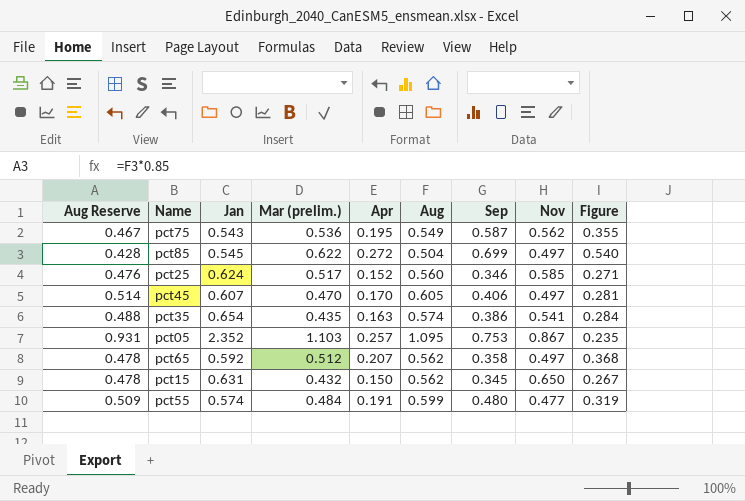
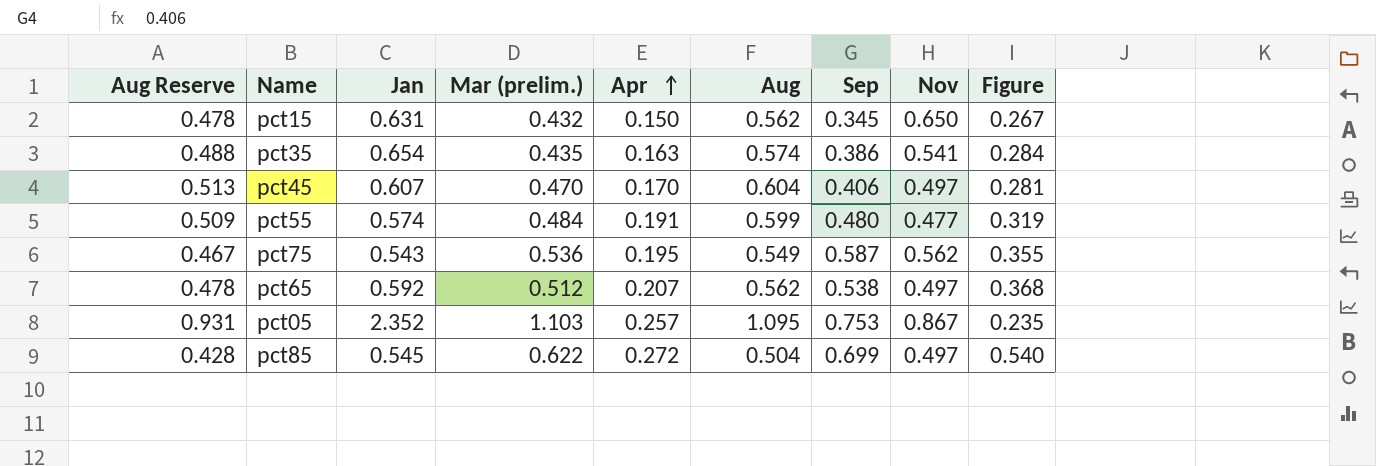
row order: none -> Apr ascending
row pct25: 0.476 | 0.624 | 0.517 | 0.152 | 0.560 | 0.346 | 0.585 | 0.271 -> none
pct45 | Aug Reserve: 0.514 -> 0.513
pct45 | Aug: 0.605 -> 0.604
pct65 | Sep: 0.358 -> 0.538

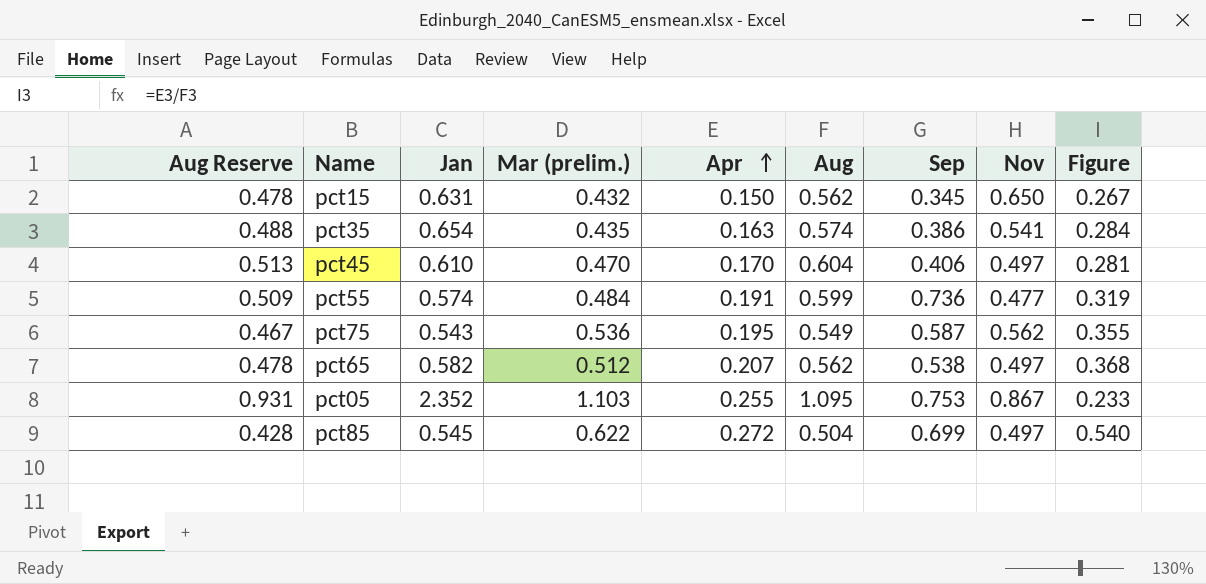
pct45 | Jan: 0.607 -> 0.610
pct55 | Sep: 0.480 -> 0.736
pct65 | Jan: 0.592 -> 0.582
pct05 | Apr: 0.257 -> 0.255
pct05 | Figure: 0.235 -> 0.233

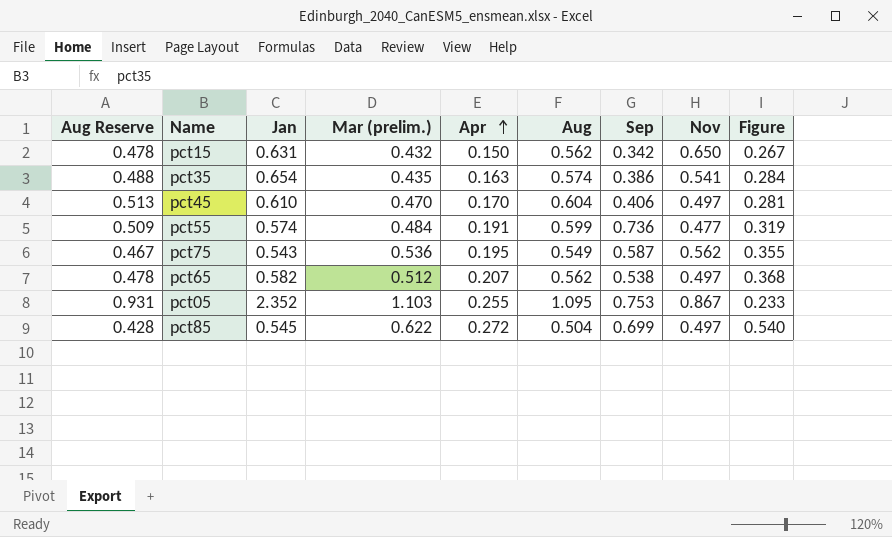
pct15 | Sep: 0.345 -> 0.342

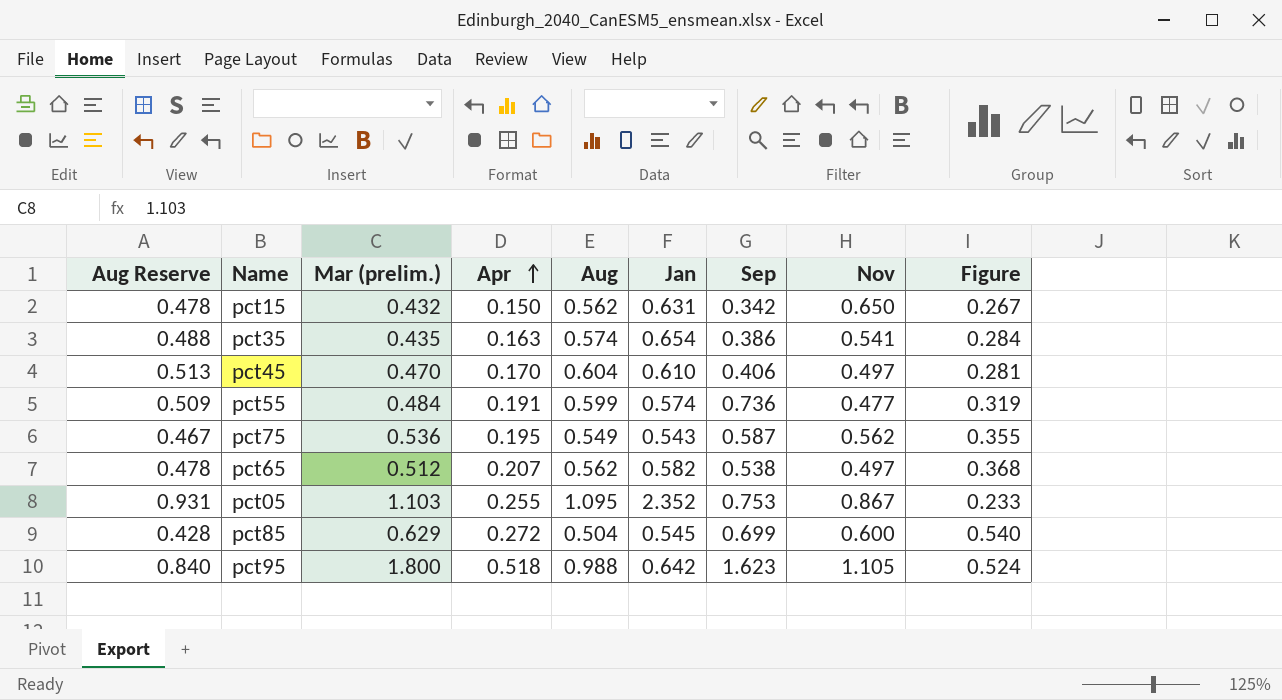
column Jan | position: 3 -> 6
pct85 | Mar (prelim.): 0.622 -> 0.629
pct85 | Nov: 0.497 -> 0.600
row pct95: none -> 0.840 | 1.800 | 0.518 | 0.988 | 0.642 | 1.623 | 1.105 | 0.524

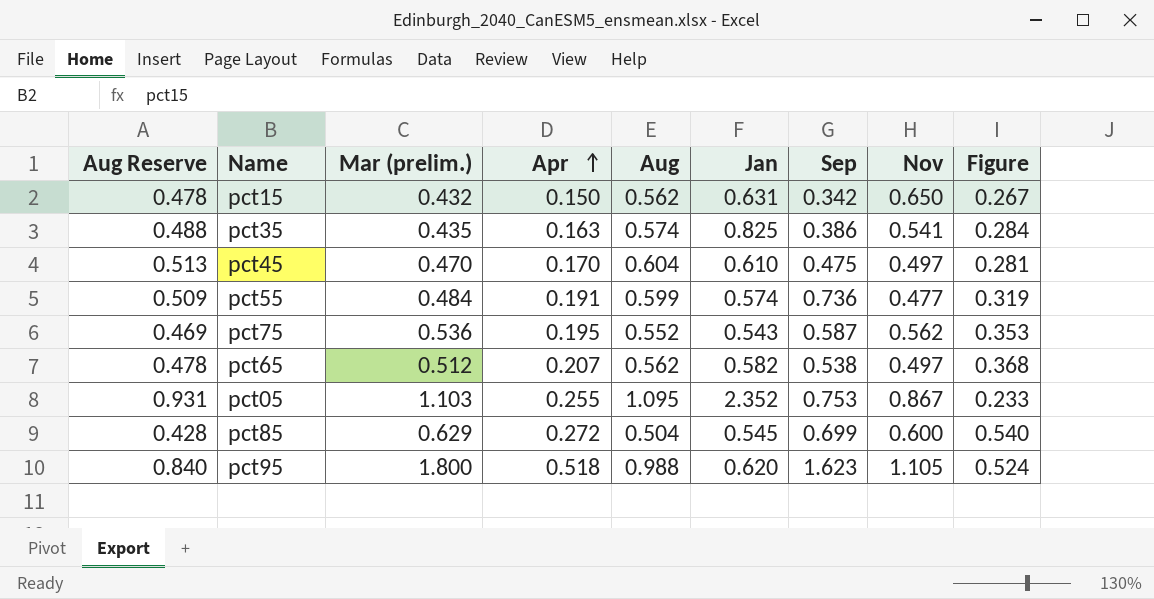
pct35 | Jan: 0.654 -> 0.825
pct45 | Sep: 0.406 -> 0.475
pct75 | Aug Reserve: 0.467 -> 0.469
pct75 | Aug: 0.549 -> 0.552
pct75 | Figure: 0.355 -> 0.353
pct95 | Jan: 0.642 -> 0.620

